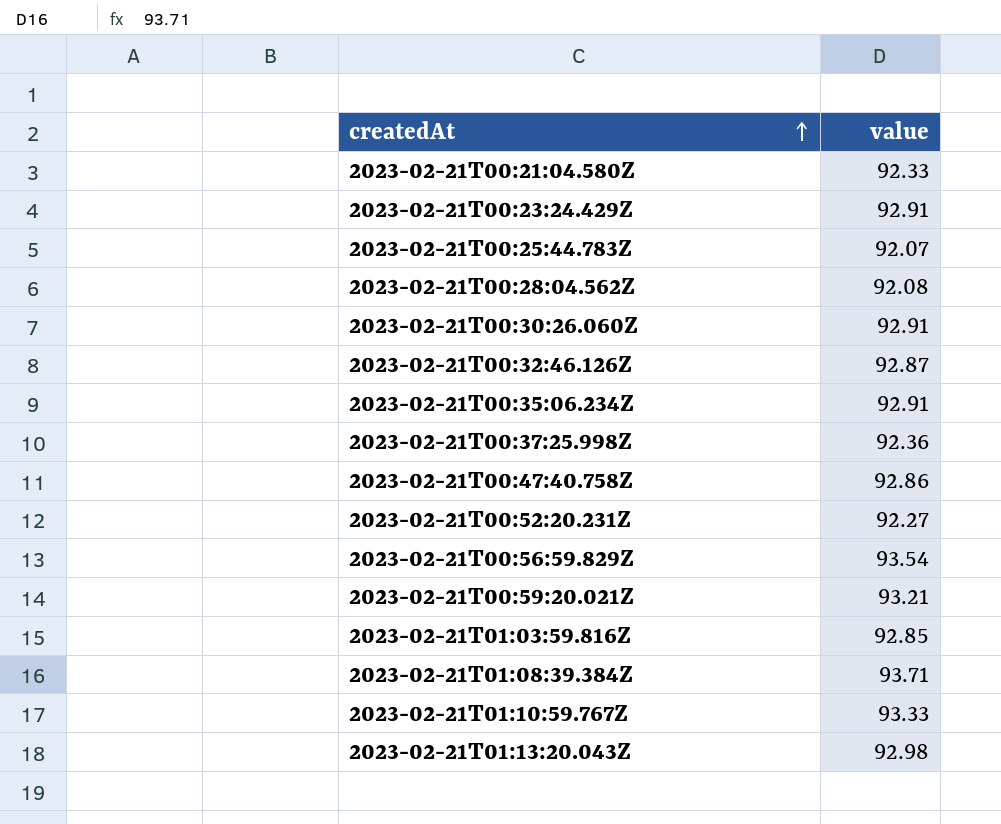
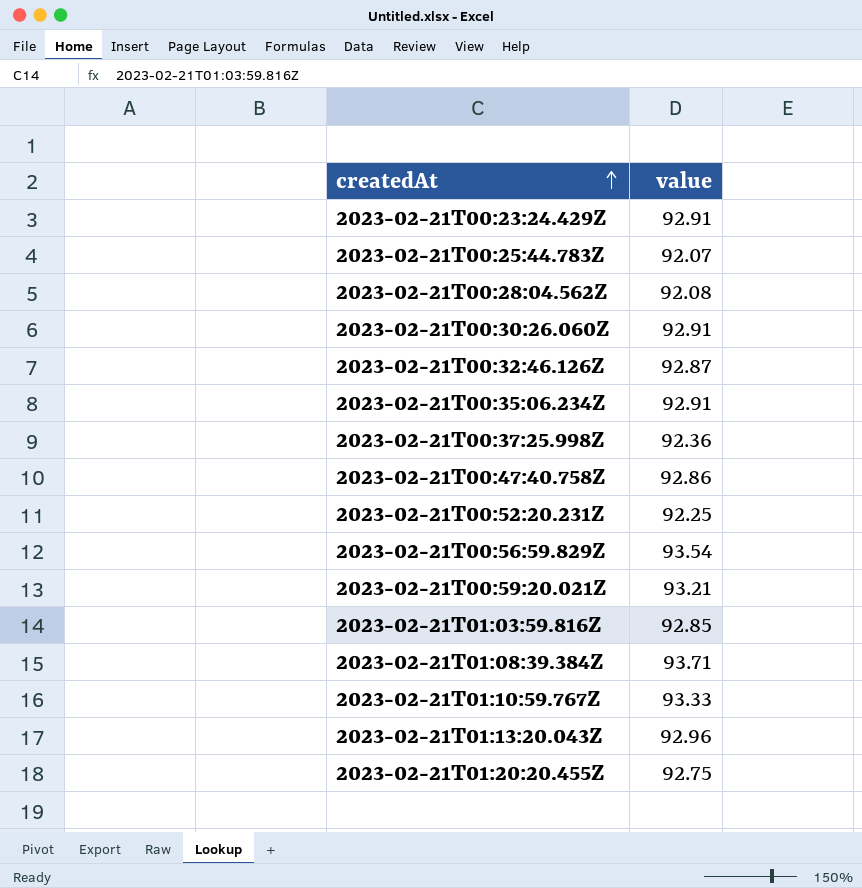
row 2023-02-21T00:21:04.580Z: 92.33 -> none
2023-02-21T00:52:20.231Z | value: 92.27 -> 92.25
2023-02-21T01:13:20.043Z | value: 92.98 -> 92.96
row 2023-02-21T01:20:20.455Z: none -> 92.75

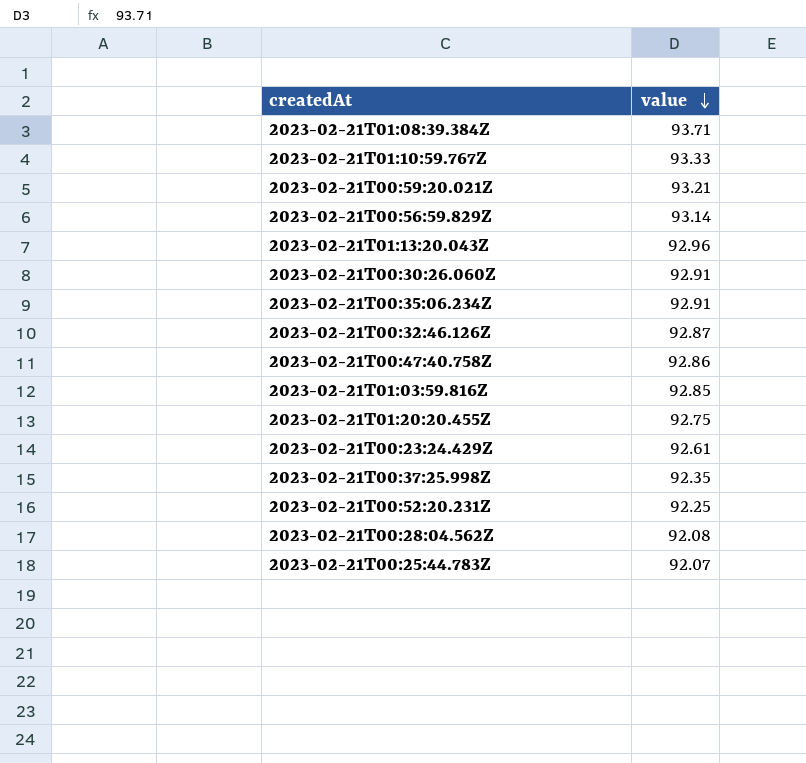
row order: createdAt ascending -> value descending
2023-02-21T00:56:59.829Z | value: 93.54 -> 93.14
2023-02-21T00:23:24.429Z | value: 92.91 -> 92.61
2023-02-21T00:37:25.998Z | value: 92.36 -> 92.35

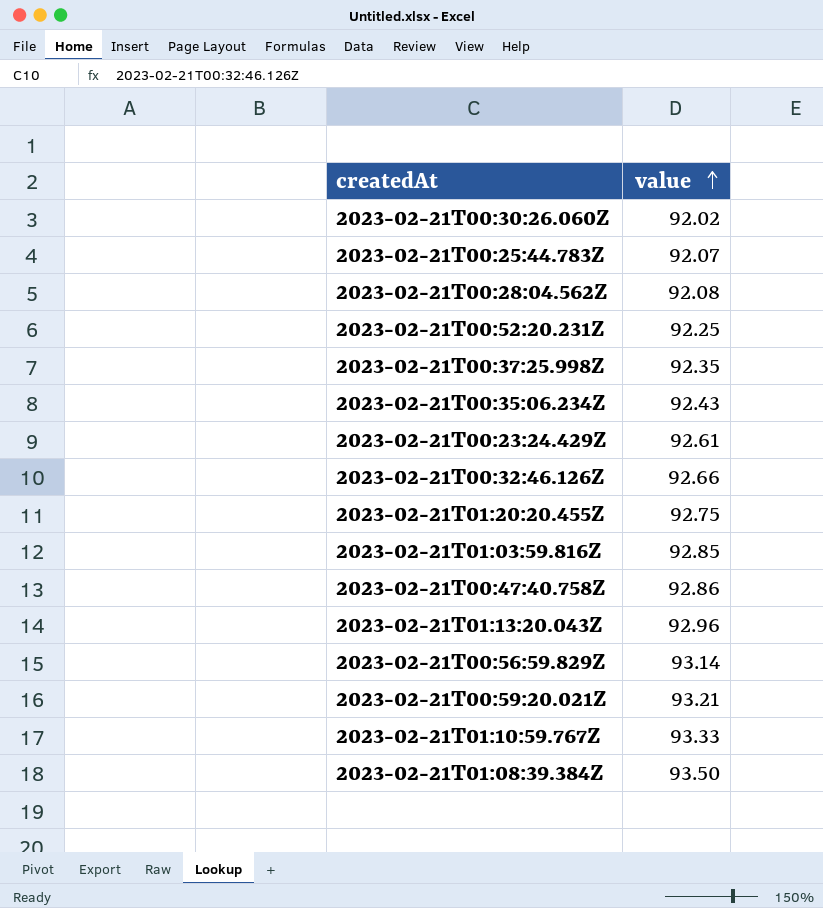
row order: value descending -> value ascending
2023-02-21T00:30:26.060Z | value: 92.91 -> 92.02
2023-02-21T00:35:06.234Z | value: 92.91 -> 92.43
2023-02-21T00:32:46.126Z | value: 92.87 -> 92.66
2023-02-21T01:08:39.384Z | value: 93.71 -> 93.50

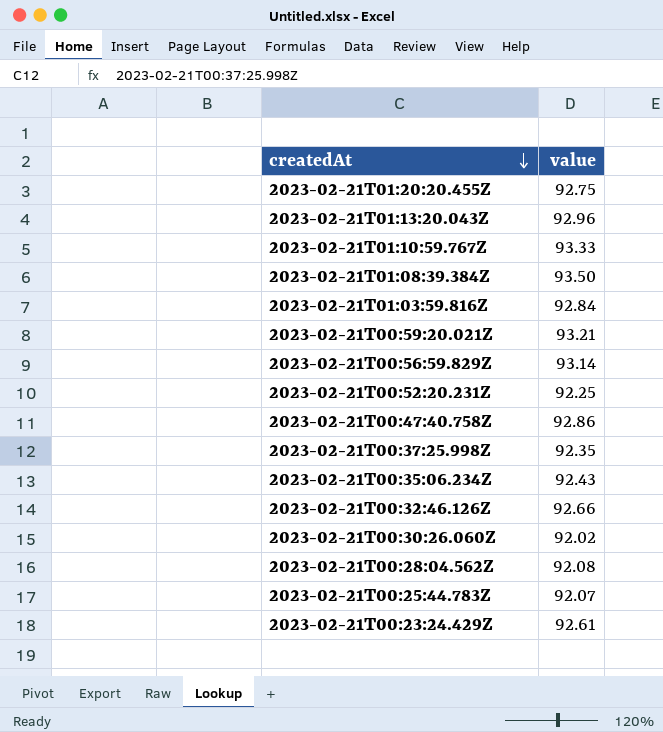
row order: value ascending -> createdAt descending
2023-02-21T01:03:59.816Z | value: 92.85 -> 92.84

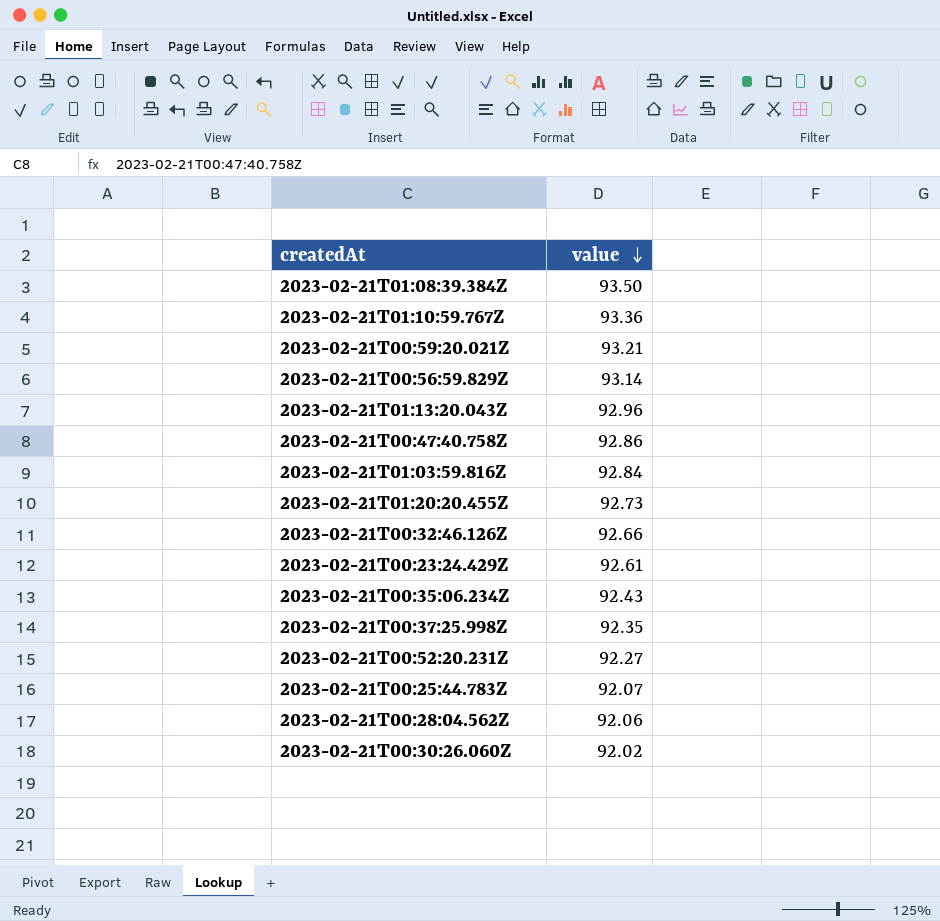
row order: createdAt descending -> value descending
2023-02-21T01:10:59.767Z | value: 93.33 -> 93.36
2023-02-21T01:20:20.455Z | value: 92.75 -> 92.73
2023-02-21T00:52:20.231Z | value: 92.25 -> 92.27
2023-02-21T00:28:04.562Z | value: 92.08 -> 92.06

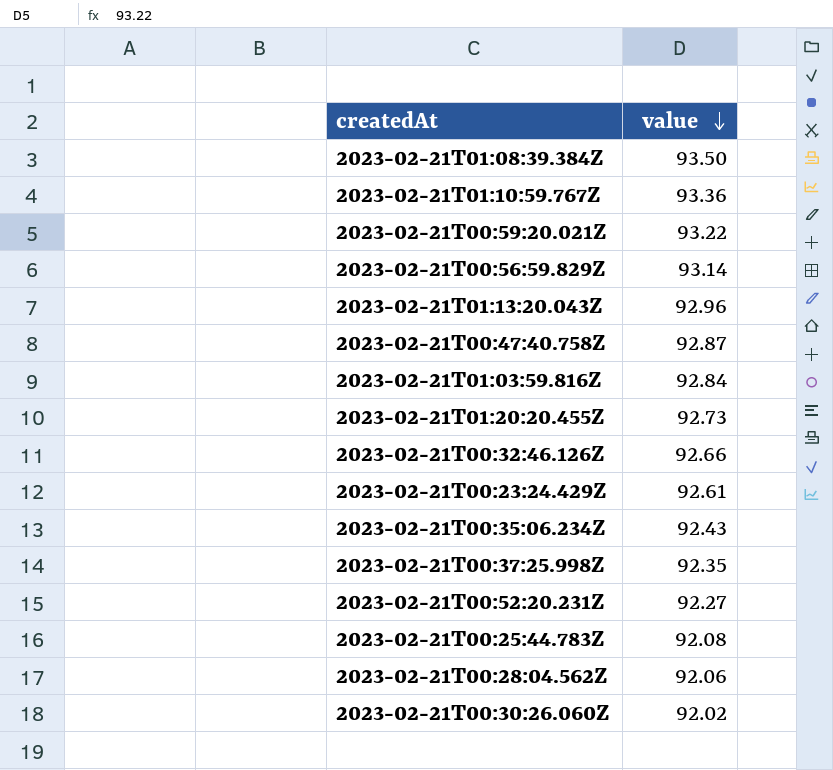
2023-02-21T00:59:20.021Z | value: 93.21 -> 93.22
2023-02-21T00:47:40.758Z | value: 92.86 -> 92.87
2023-02-21T00:25:44.783Z | value: 92.07 -> 92.08

